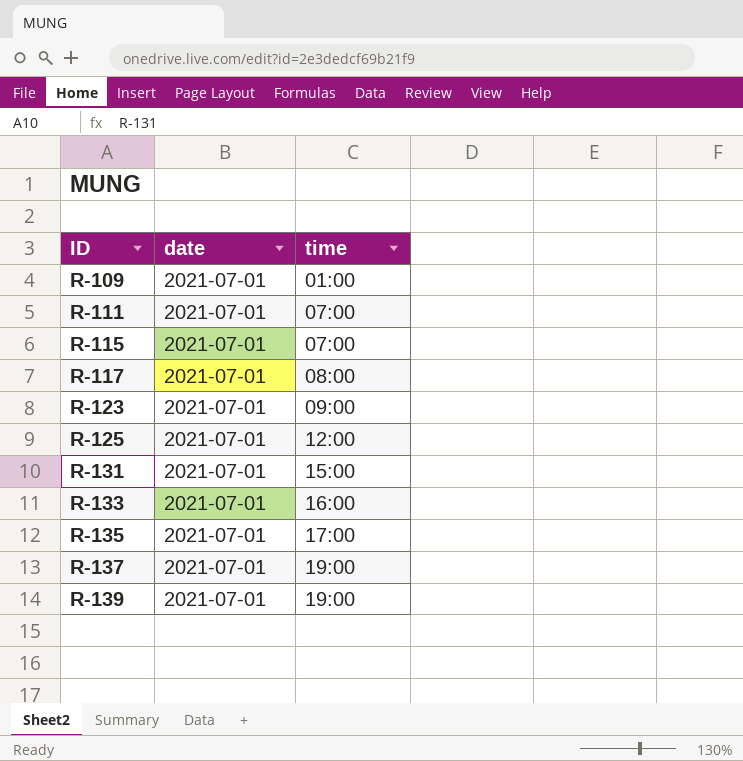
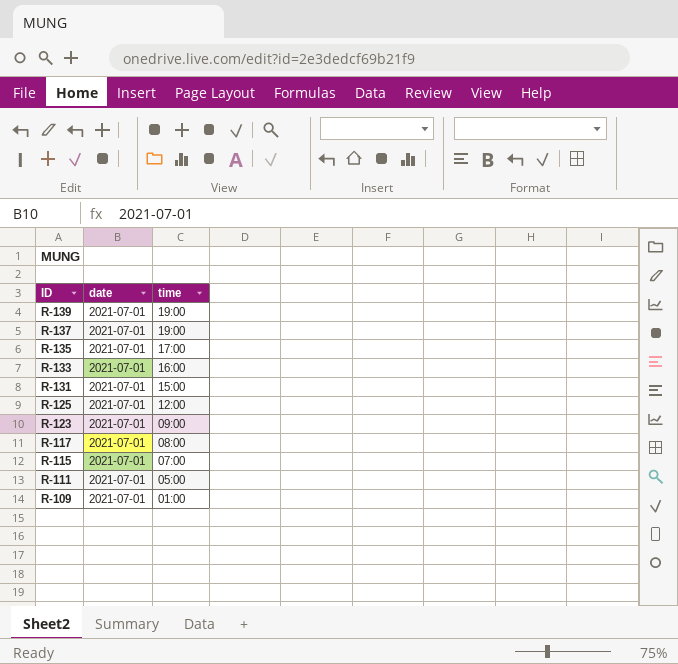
row order: ID ascending -> ID descending
R-111 | time: 07:00 -> 05:00

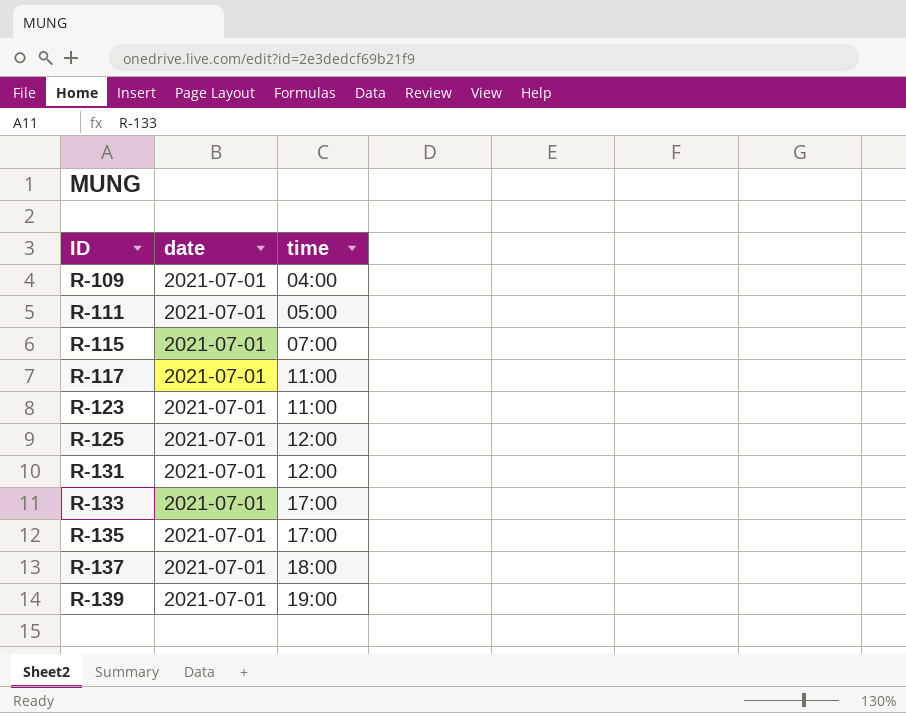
row order: ID descending -> ID ascending
R-109 | time: 01:00 -> 04:00
R-117 | time: 08:00 -> 11:00
R-123 | time: 09:00 -> 11:00
R-131 | time: 15:00 -> 12:00
R-133 | time: 16:00 -> 17:00
R-137 | time: 19:00 -> 18:00

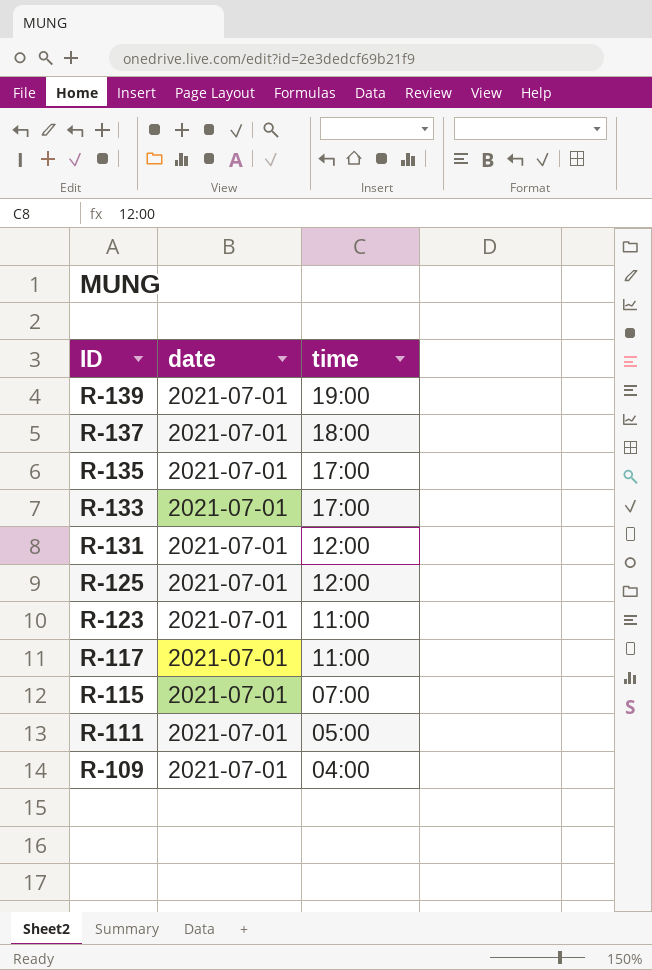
row order: ID ascending -> ID descending

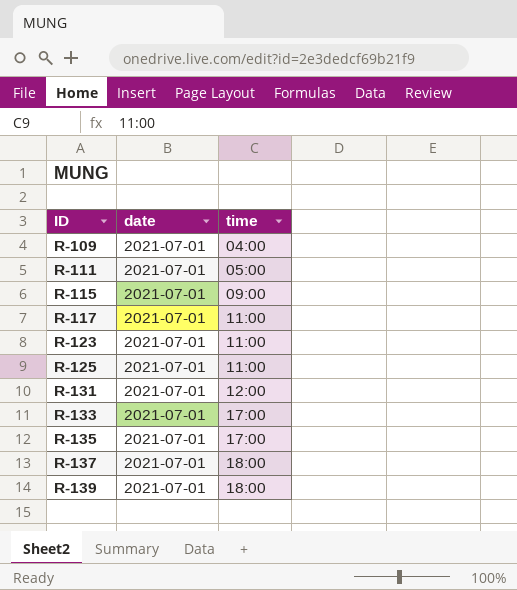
row order: ID descending -> ID ascending
R-115 | time: 07:00 -> 09:00
R-125 | time: 12:00 -> 11:00
R-139 | time: 19:00 -> 18:00

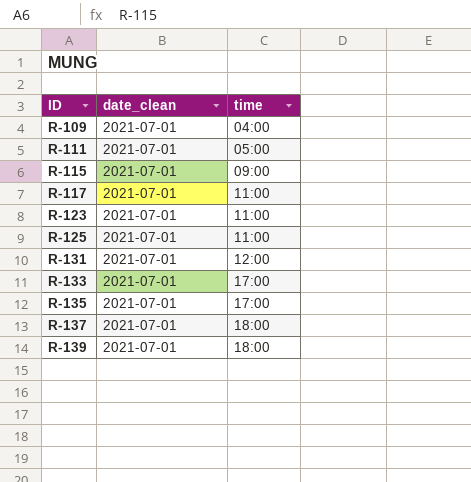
column name: date -> date_clean

